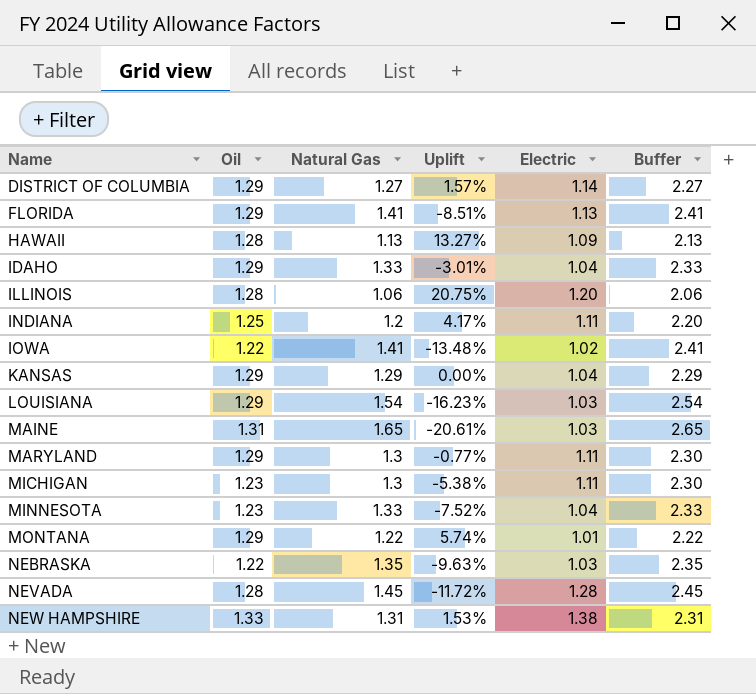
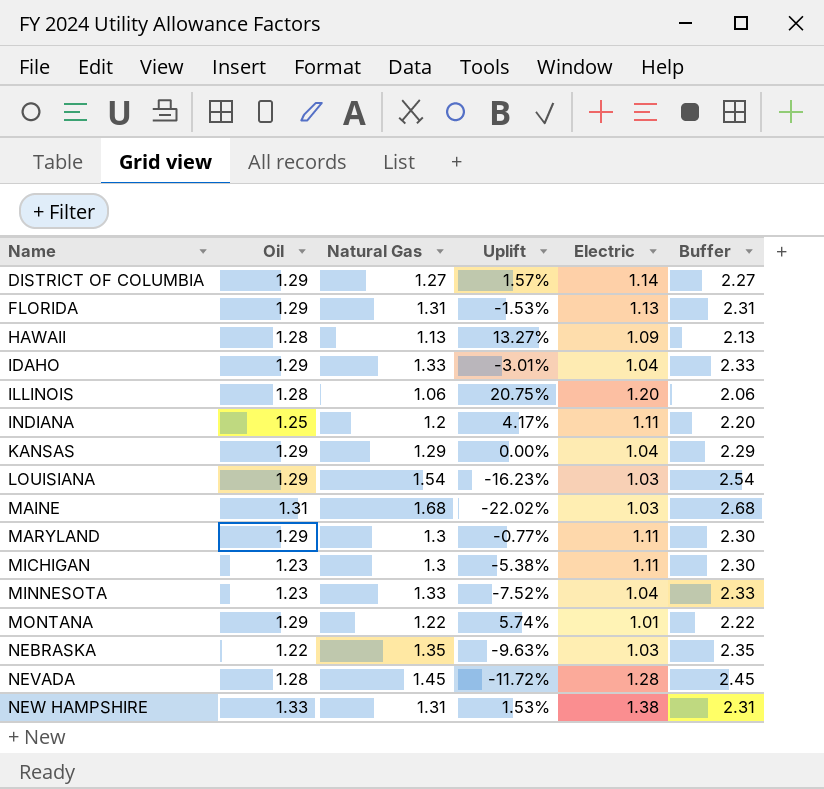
row IOWA: 1.22 | 1.41 | -13.48% | 1.02 | 2.41 -> none
FLORIDA | Natural Gas: 1.41 -> 1.31
FLORIDA | Uplift: -8.51% -> -1.53%
FLORIDA | Buffer: 2.41 -> 2.31
MAINE | Natural Gas: 1.65 -> 1.68
MAINE | Uplift: -20.61% -> -22.02%
MAINE | Buffer: 2.65 -> 2.68

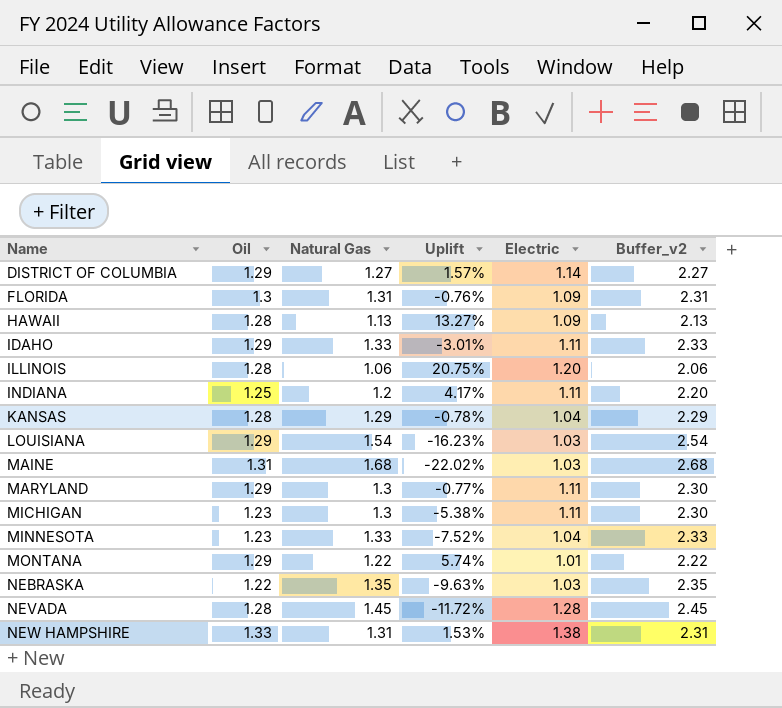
column name: Buffer -> Buffer_v2
FLORIDA | Oil: 1.29 -> 1.3
FLORIDA | Uplift: -1.53% -> -0.76%
FLORIDA | Electric: 1.13 -> 1.09
IDAHO | Electric: 1.04 -> 1.11
KANSAS | Oil: 1.29 -> 1.28
KANSAS | Uplift: 0.00% -> -0.78%

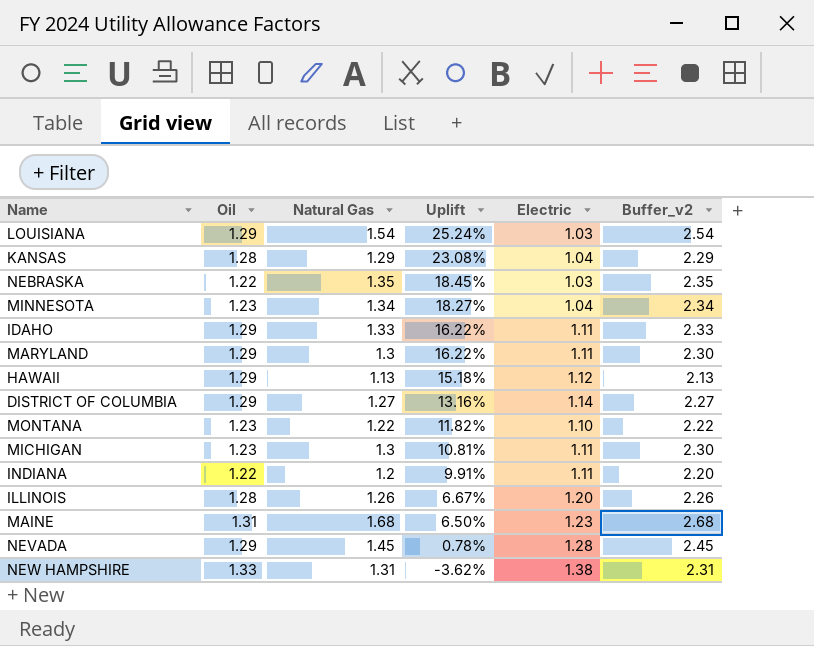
row order: Name ascending -> Uplift descending
column Uplift | formula: ([Oil] - [Natural Gas]) / [Natural Gas] -> ([Oil] - [Electric]) / [Electric]
row FLORIDA: 1.3 | 1.31 | -0.76% | 1.09 | 2.31 -> none
MINNESOTA | Natural Gas: 1.33 -> 1.34
MINNESOTA | Buffer_v2: 2.33 -> 2.34
HAWAII | Oil: 1.28 -> 1.29
HAWAII | Electric: 1.09 -> 1.12
MONTANA | Oil: 1.29 -> 1.23
MONTANA | Electric: 1.01 -> 1.10
INDIANA | Oil: 1.25 -> 1.22
ILLINOIS | Natural Gas: 1.06 -> 1.26
ILLINOIS | Buffer_v2: 2.06 -> 2.26
MAINE | Electric: 1.03 -> 1.23
NEVADA | Oil: 1.28 -> 1.29

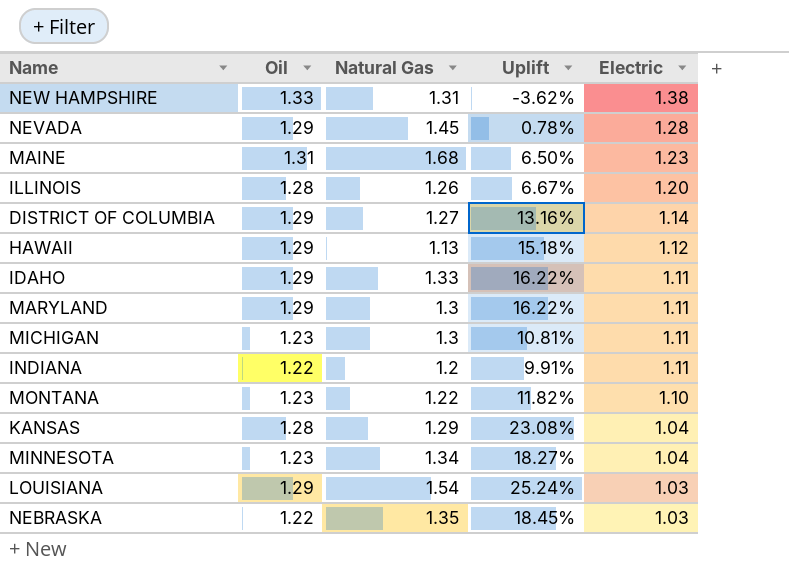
row order: Uplift descending -> Electric descending
column Buffer_v2 | formula: [Natural Gas] + 1 -> none

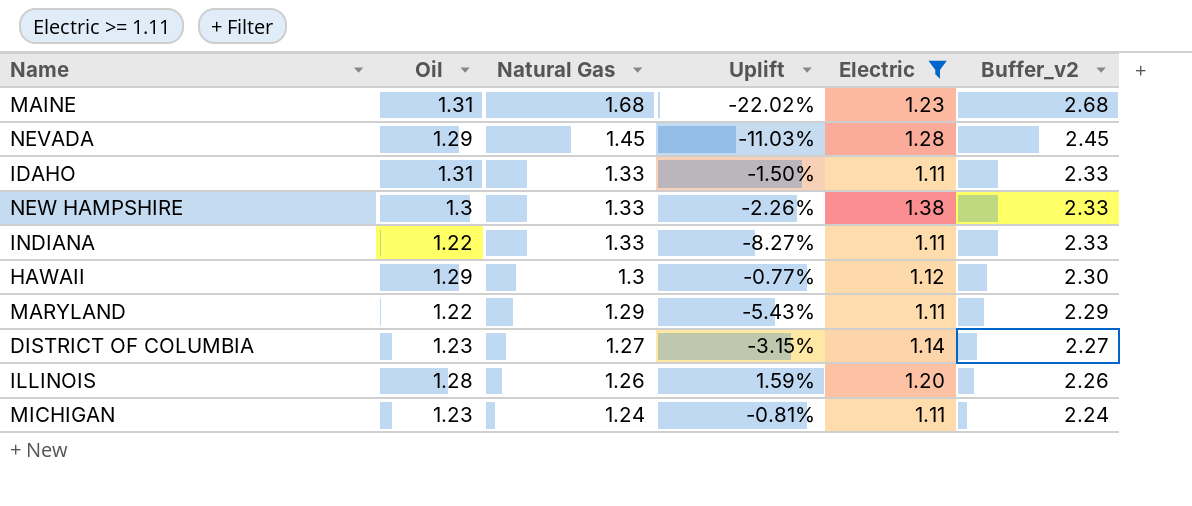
filter: none -> Electric >= 1.11
row order: Electric descending -> Natural Gas descending
column Uplift | formula: ([Oil] - [Electric]) / [Electric] -> ([Oil] - [Natural Gas]) / [Natural Gas]
column Buffer_v2 | formula: none -> [Natural Gas] + 1
IDAHO | Oil: 1.29 -> 1.31
NEW HAMPSHIRE | Oil: 1.33 -> 1.3
NEW HAMPSHIRE | Natural Gas: 1.31 -> 1.33
INDIANA | Natural Gas: 1.2 -> 1.33
HAWAII | Natural Gas: 1.13 -> 1.3
MARYLAND | Oil: 1.29 -> 1.22
MARYLAND | Natural Gas: 1.3 -> 1.29
DISTRICT OF COLUMBIA | Oil: 1.29 -> 1.23
MICHIGAN | Natural Gas: 1.3 -> 1.24

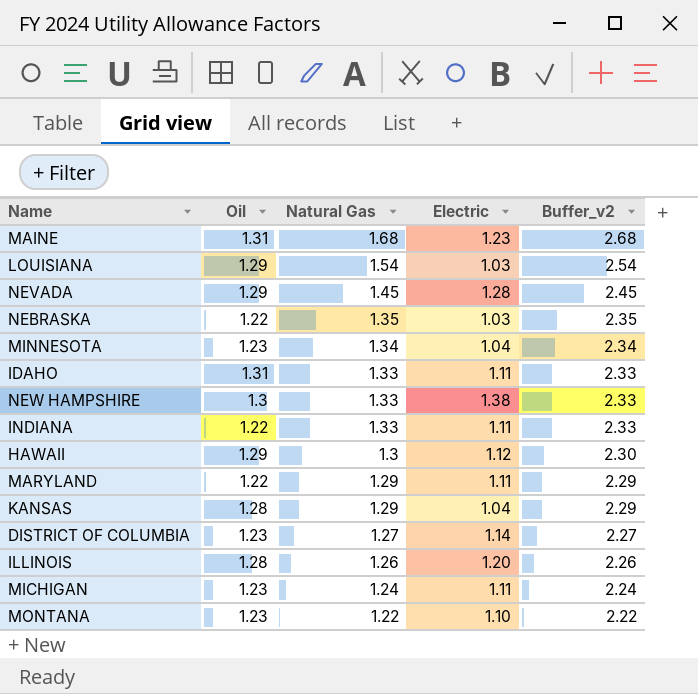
filter: Electric >= 1.11 -> none
column Uplift | formula: ([Oil] - [Natural Gas]) / [Natural Gas] -> none

